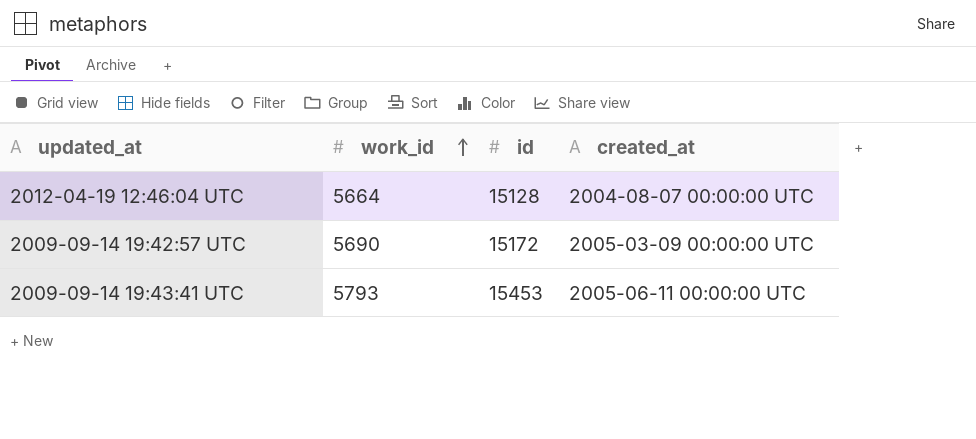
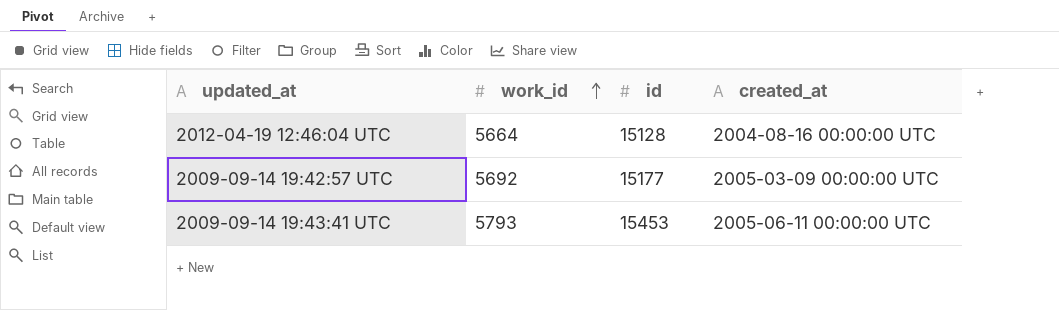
2012-04-19 12:46:04 UTC | created_at: 2004-08-07 00:00:00 UTC -> 2004-08-16 00:00:00 UTC
2009-09-14 19:42:57 UTC | work_id: 5690 -> 5692
2009-09-14 19:42:57 UTC | id: 15172 -> 15177

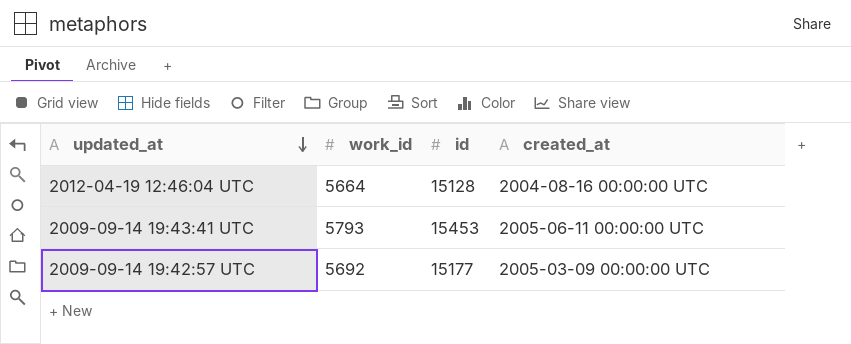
row order: work_id ascending -> updated_at descending

